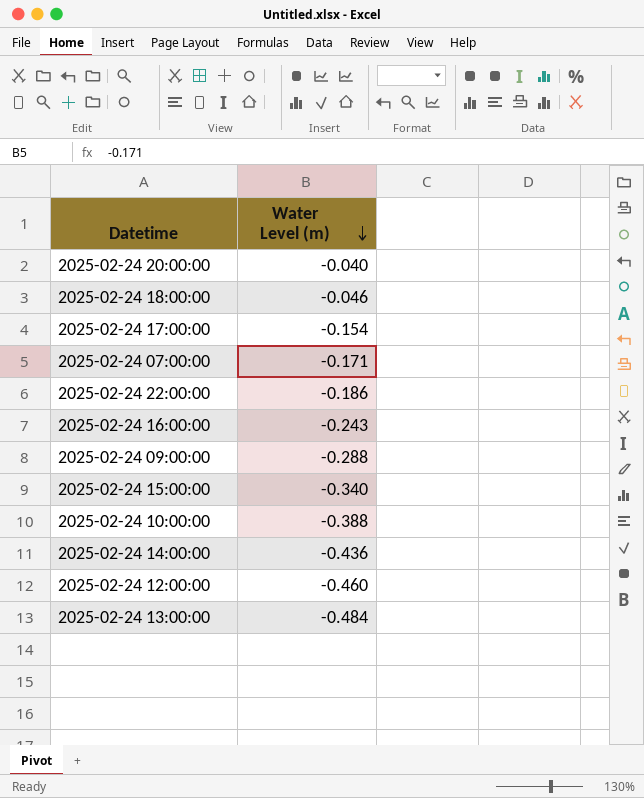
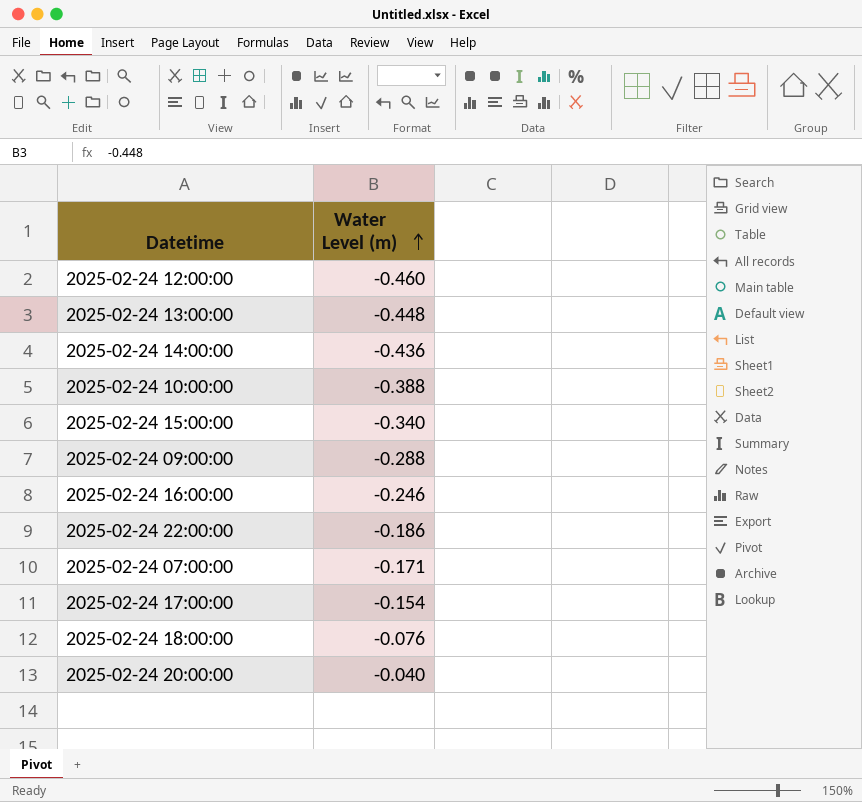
row order: Water Level (m) descending -> Water Level (m) ascending
2025-02-24 13:00:00 | Water Level (m): -0.484 -> -0.448
2025-02-24 16:00:00 | Water Level (m): -0.243 -> -0.246
2025-02-24 18:00:00 | Water Level (m): -0.046 -> -0.076

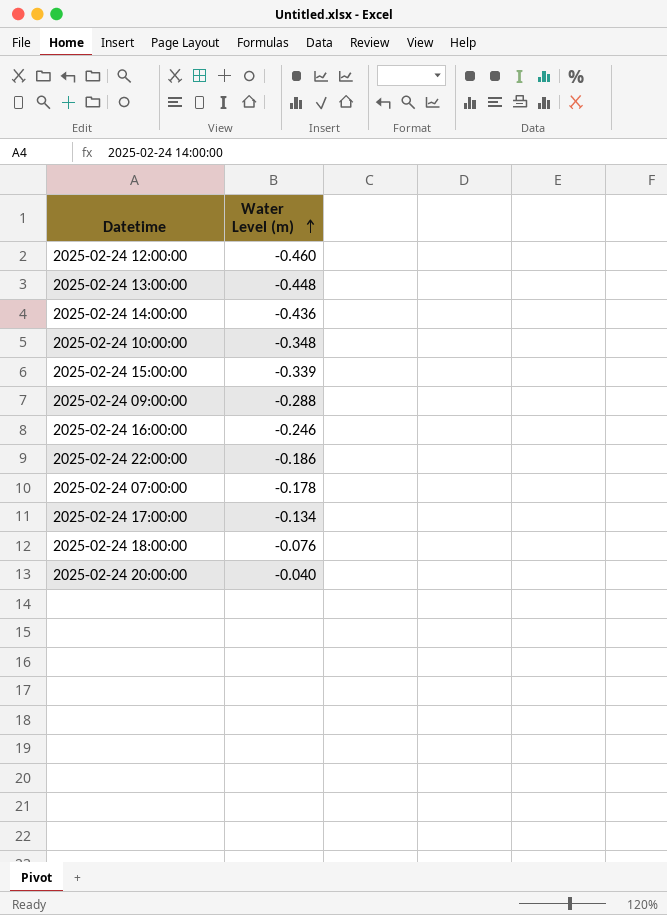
2025-02-24 10:00:00 | Water Level (m): -0.388 -> -0.348
2025-02-24 15:00:00 | Water Level (m): -0.340 -> -0.339
2025-02-24 07:00:00 | Water Level (m): -0.171 -> -0.178
2025-02-24 17:00:00 | Water Level (m): -0.154 -> -0.134

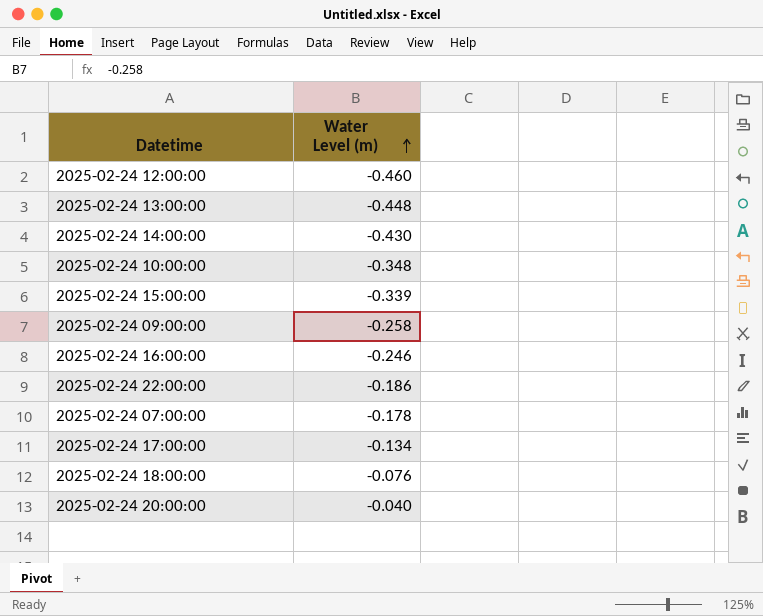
2025-02-24 14:00:00 | Water Level (m): -0.436 -> -0.430
2025-02-24 09:00:00 | Water Level (m): -0.288 -> -0.258

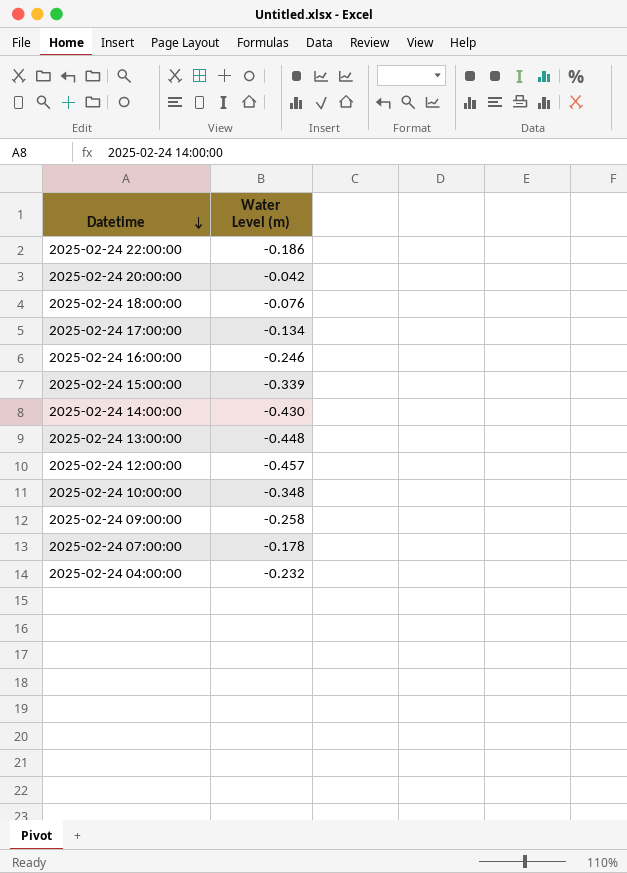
row order: Water Level (m) ascending -> Datetime descending
2025-02-24 20:00:00 | Water Level (m): -0.040 -> -0.042
2025-02-24 12:00:00 | Water Level (m): -0.460 -> -0.457
row 2025-02-24 04:00:00: none -> -0.232

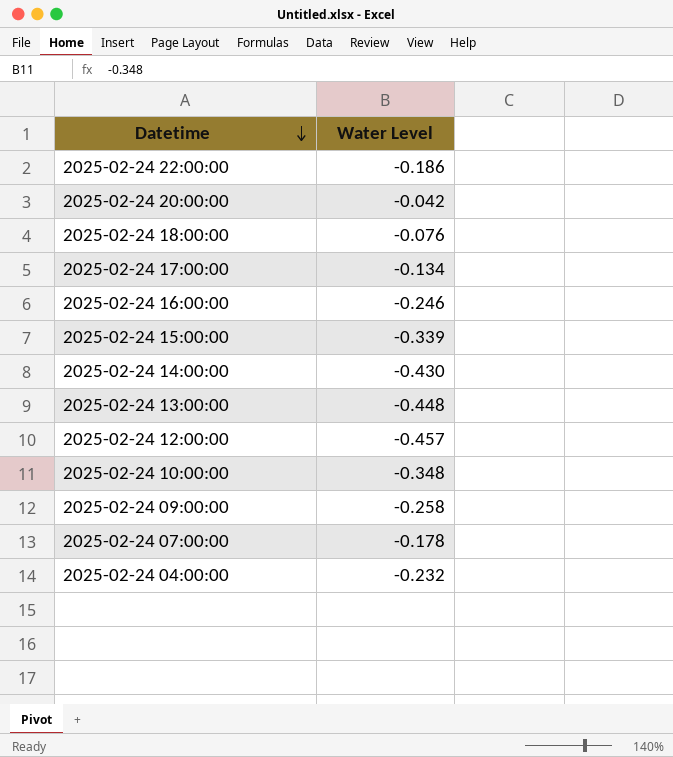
column name: Water Level (m) -> Water Level

